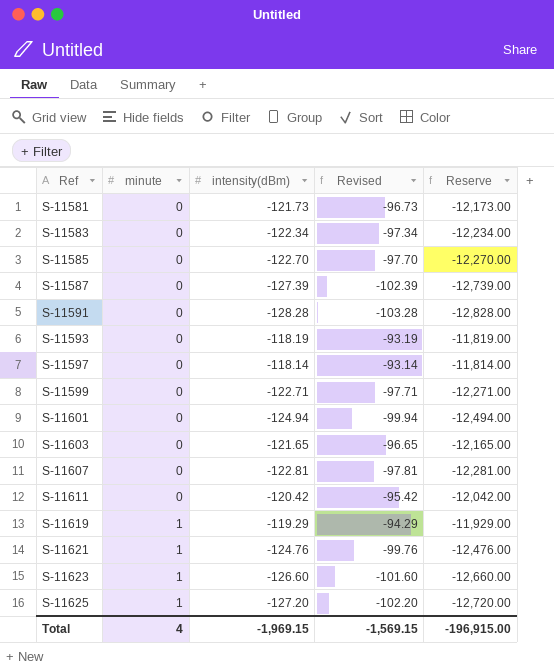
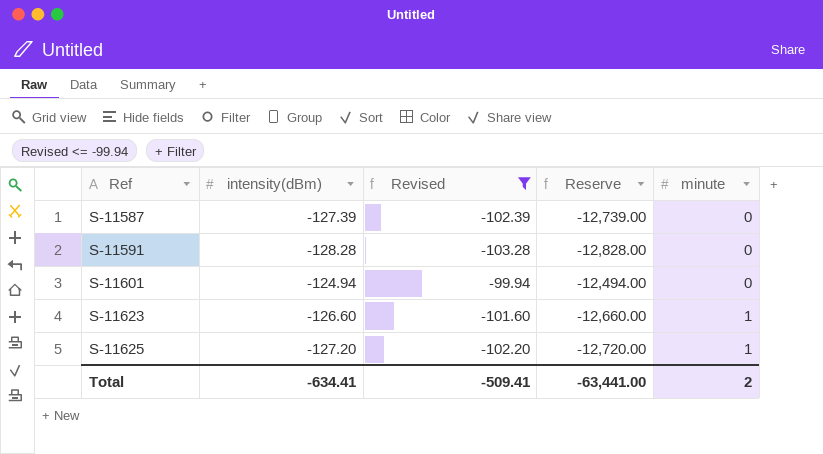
filter: none -> Revised <= -99.94
column minute | position: 2 -> 5
Total | intensity(dBm): -1,969.15 -> -634.41
Total | Revised: -1,569.15 -> -509.41
Total | Reserve: -196,915.00 -> -63,441.00
Total | minute: 4 -> 2

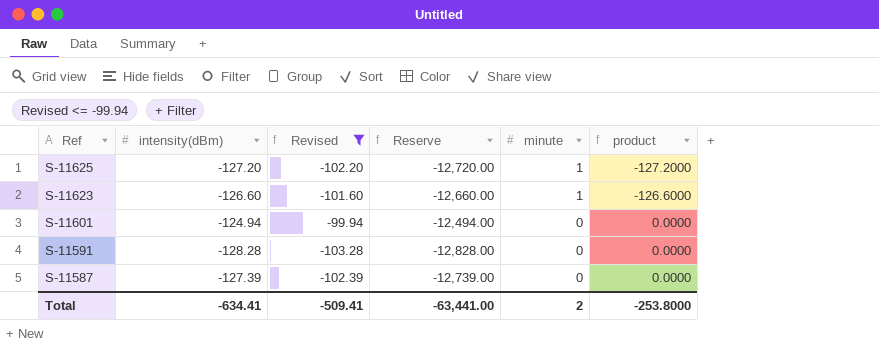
row order: Ref ascending -> Ref descending
column product | formula: none -> [intensity(dBm)] * [minute]

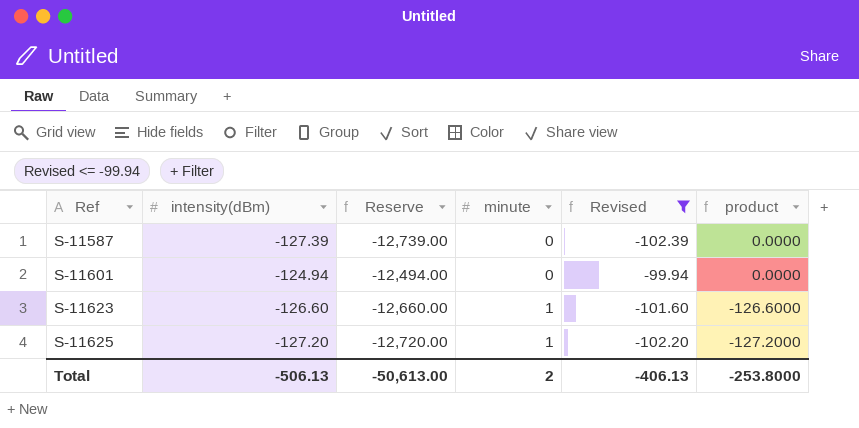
row order: Ref descending -> Ref ascending
column Revised | position: 3 -> 5
row S-11591: -128.28 | -103.28 | -12,828.00 | 0 | 0.0000 -> none
Total | intensity(dBm): -634.41 -> -506.13
Total | Reserve: -63,441.00 -> -50,613.00
Total | Revised: -509.41 -> -406.13

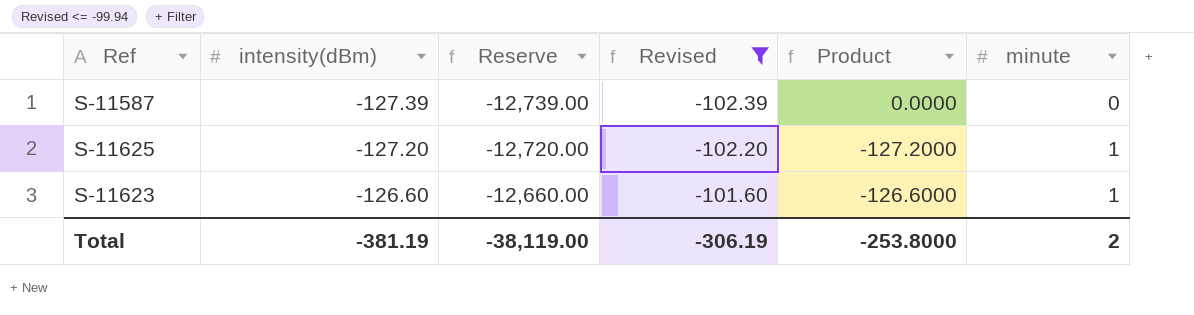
row order: Ref ascending -> intensity(dBm) ascending
column name: product -> Product
column minute | position: 4 -> 6
row S-11601: -124.94 | -12,494.00 | 0 | -99.94 | 0.0000 -> none
Total | intensity(dBm): -506.13 -> -381.19
Total | Reserve: -50,613.00 -> -38,119.00
Total | Revised: -406.13 -> -306.19

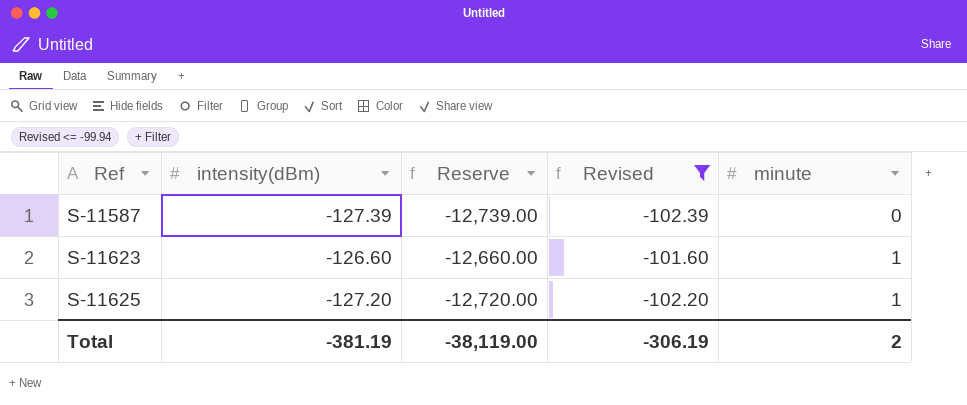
row order: intensity(dBm) ascending -> Ref ascending
column Product | formula: [intensity(dBm)] * [minute] -> none

